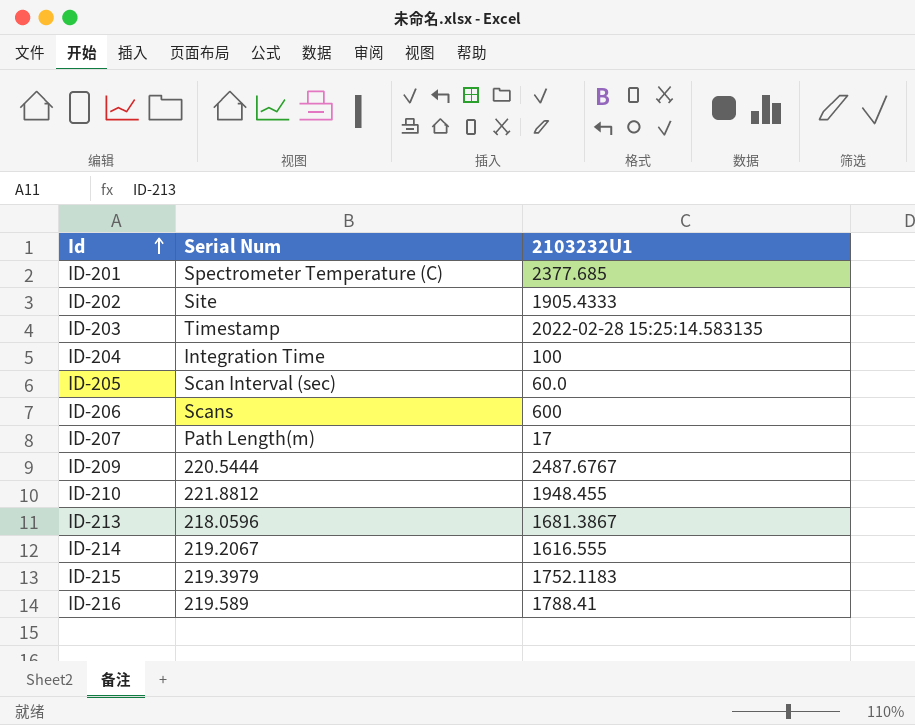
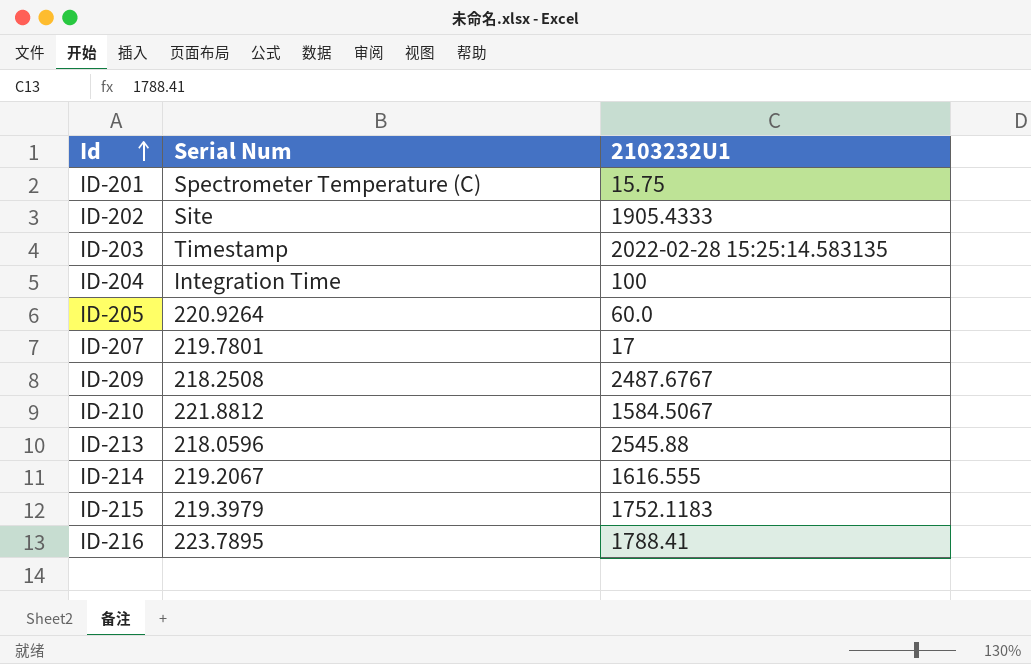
row ID-206: Scans | 600 -> none
ID-201 | 2103232U1: 2377.685 -> 15.75
ID-205 | Serial Num: Scan Interval (sec) -> 220.9264
ID-207 | Serial Num: Path Length(m) -> 219.7801
ID-209 | Serial Num: 220.5444 -> 218.2508
ID-210 | 2103232U1: 1948.455 -> 1584.5067
ID-213 | 2103232U1: 1681.3867 -> 2545.88
ID-216 | Serial Num: 219.589 -> 223.7895

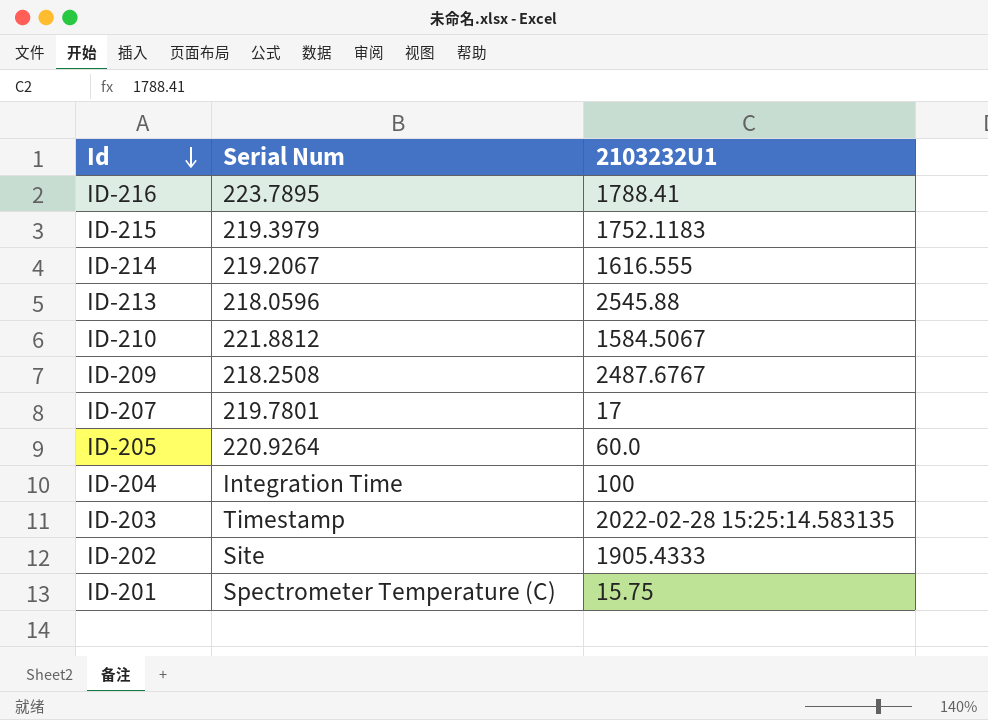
row order: Id ascending -> Id descending

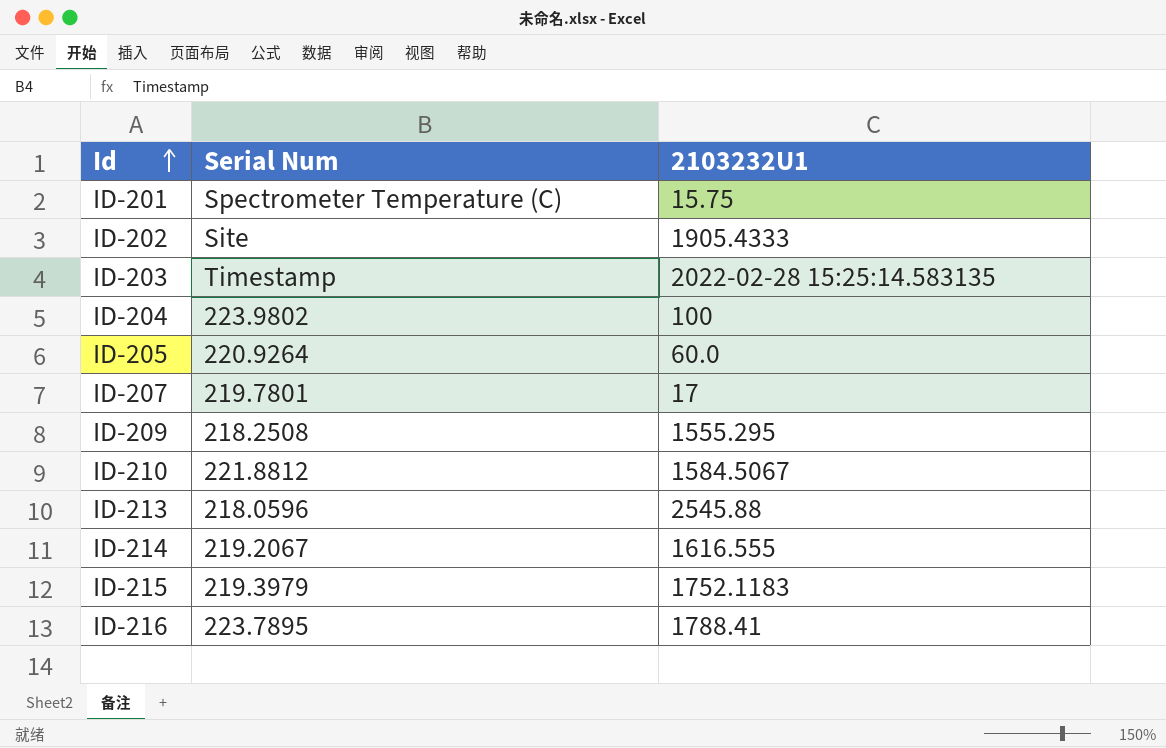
row order: Id descending -> Id ascending
ID-204 | Serial Num: Integration Time -> 223.9802
ID-209 | 2103232U1: 2487.6767 -> 1555.295

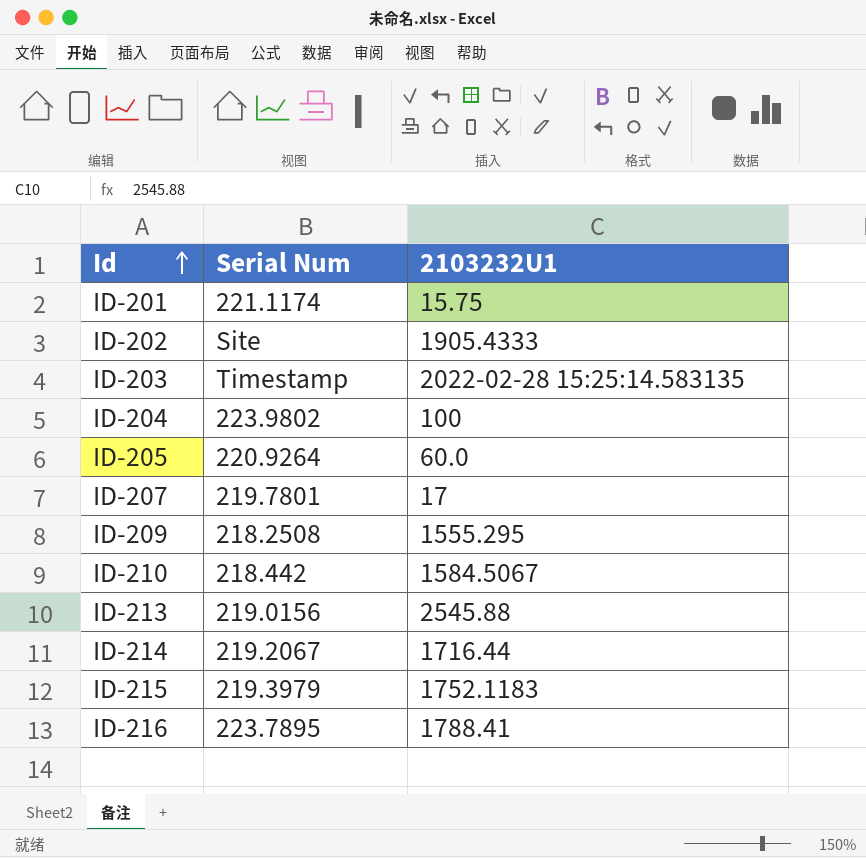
ID-201 | Serial Num: Spectrometer Temperature (C) -> 221.1174
ID-210 | Serial Num: 221.8812 -> 218.442
ID-213 | Serial Num: 218.0596 -> 219.0156
ID-214 | 2103232U1: 1616.555 -> 1716.44

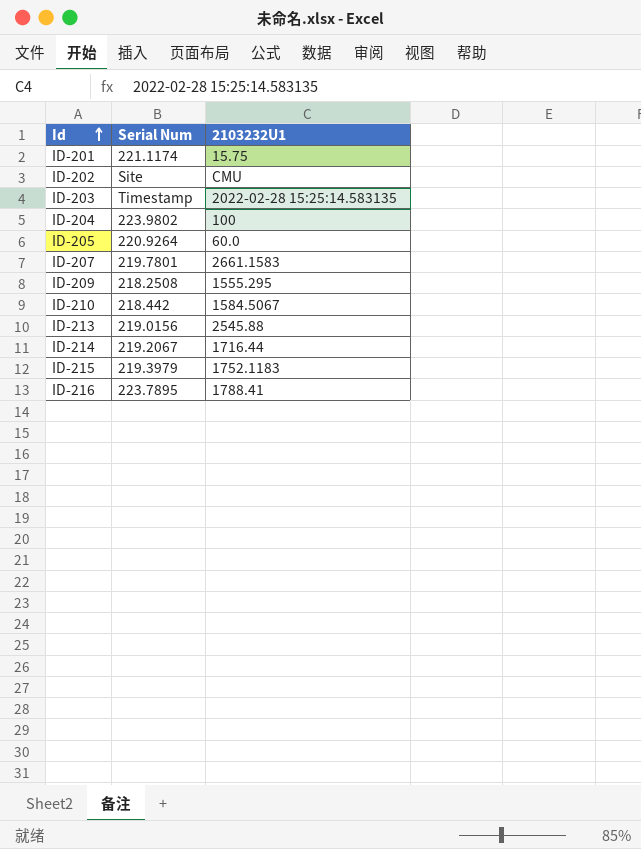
ID-202 | 2103232U1: 1905.4333 -> CMU
ID-207 | 2103232U1: 17 -> 2661.1583

